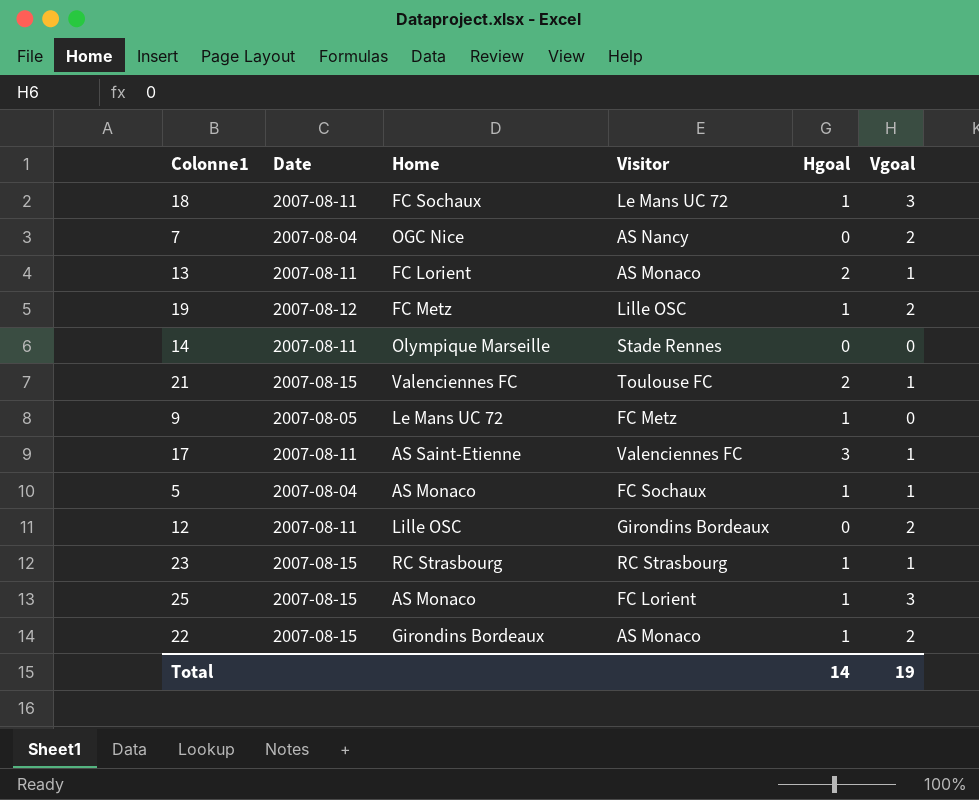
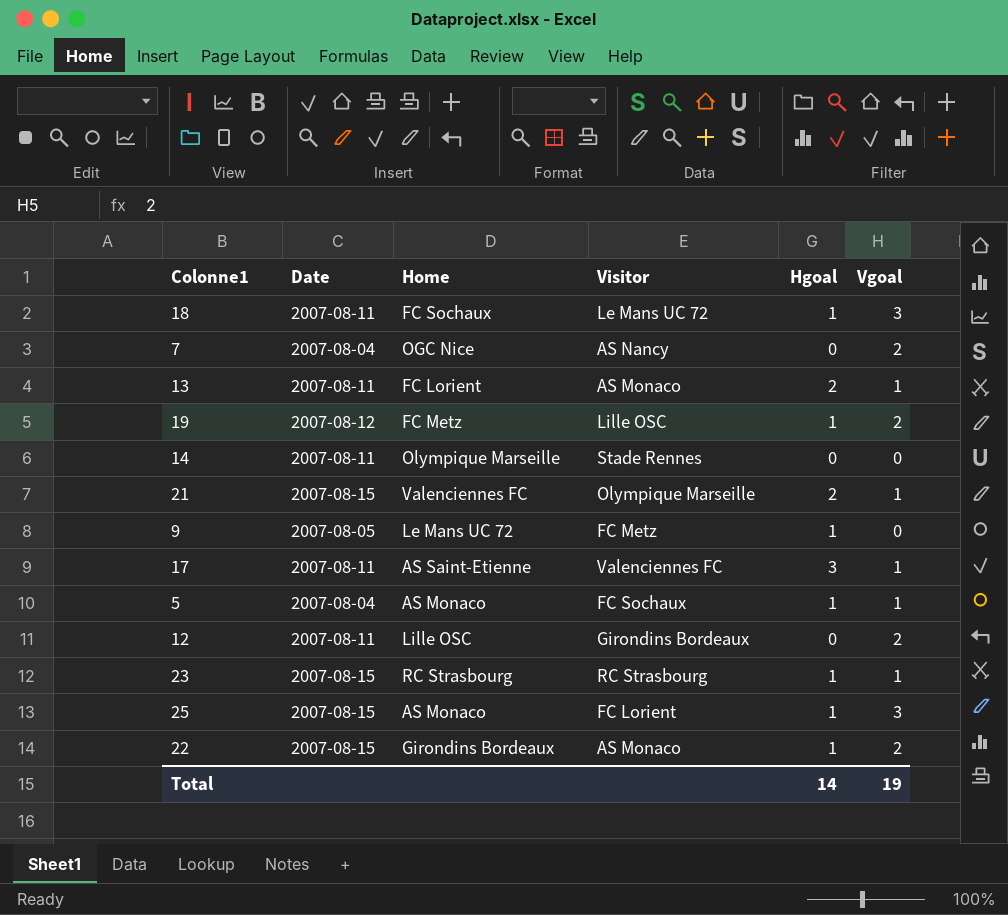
21 | Visitor: Toulouse FC -> Olympique Marseille

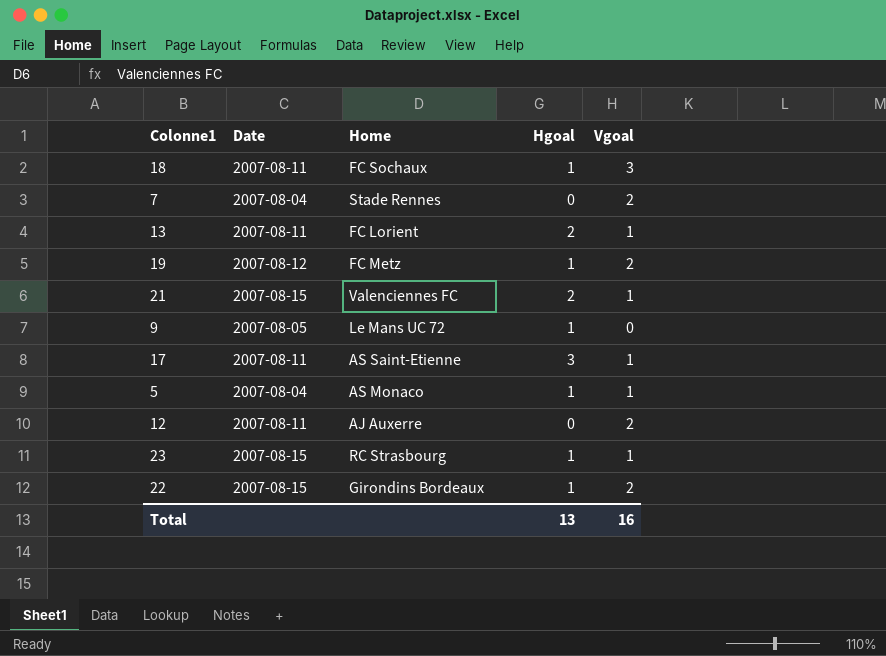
column Visitor | position: 4 -> none
row 14: 2007-08-11 | Olympique Marseille | Stade Rennes | 0 | 0 -> none
row 25: 2007-08-15 | AS Monaco | FC Lorient | 1 | 3 -> none
7 | Home: OGC Nice -> Stade Rennes
12 | Home: Lille OSC -> AJ Auxerre
Total | Hgoal: 14 -> 13
Total | Vgoal: 19 -> 16

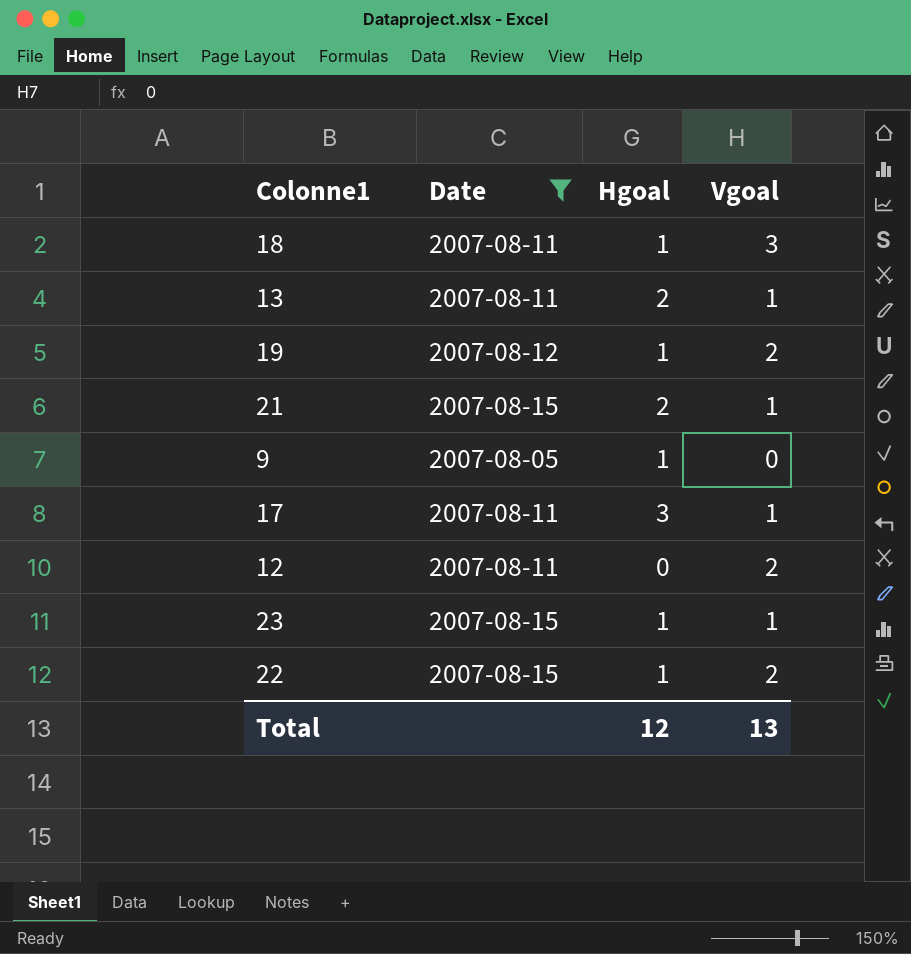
filter: none -> Date != 2007-08-04
column Home | position: 3 -> none
Total | Hgoal: 13 -> 12
Total | Vgoal: 16 -> 13

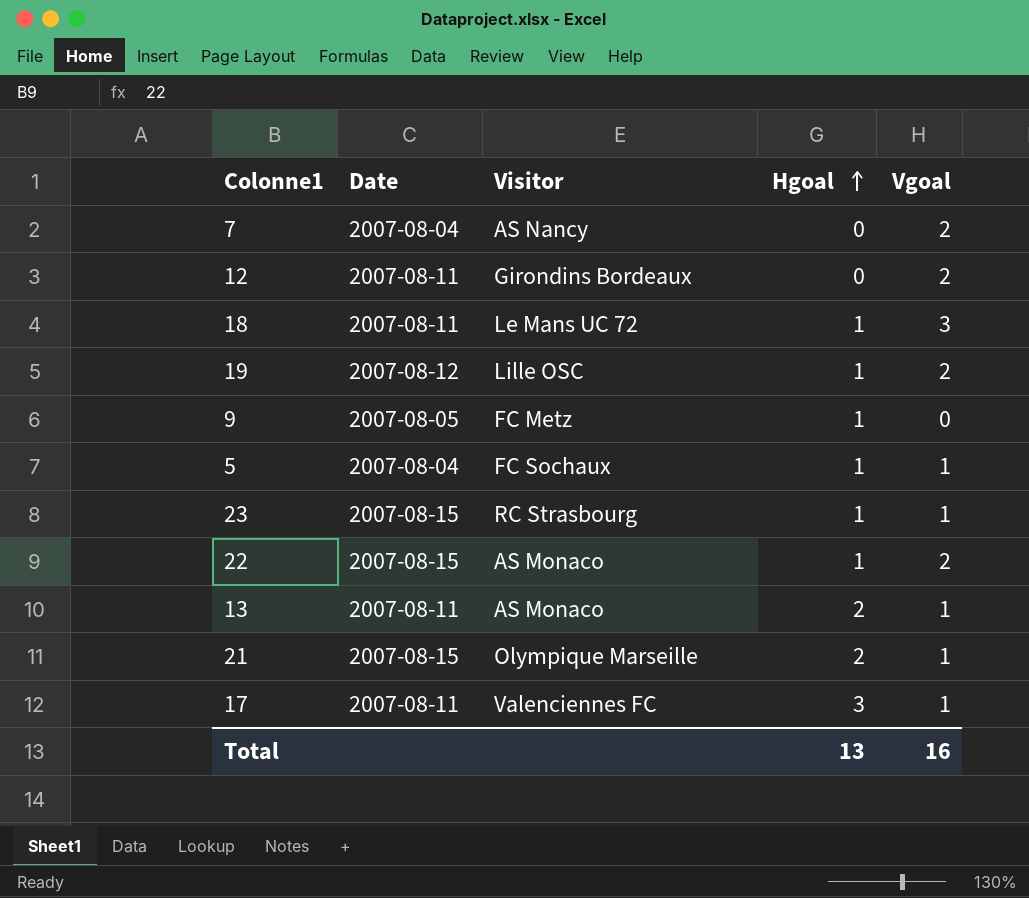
filter: Date != 2007-08-04 -> none
row order: none -> Hgoal ascending
column Visitor | position: none -> 3
Total | Hgoal: 12 -> 13
Total | Vgoal: 13 -> 16

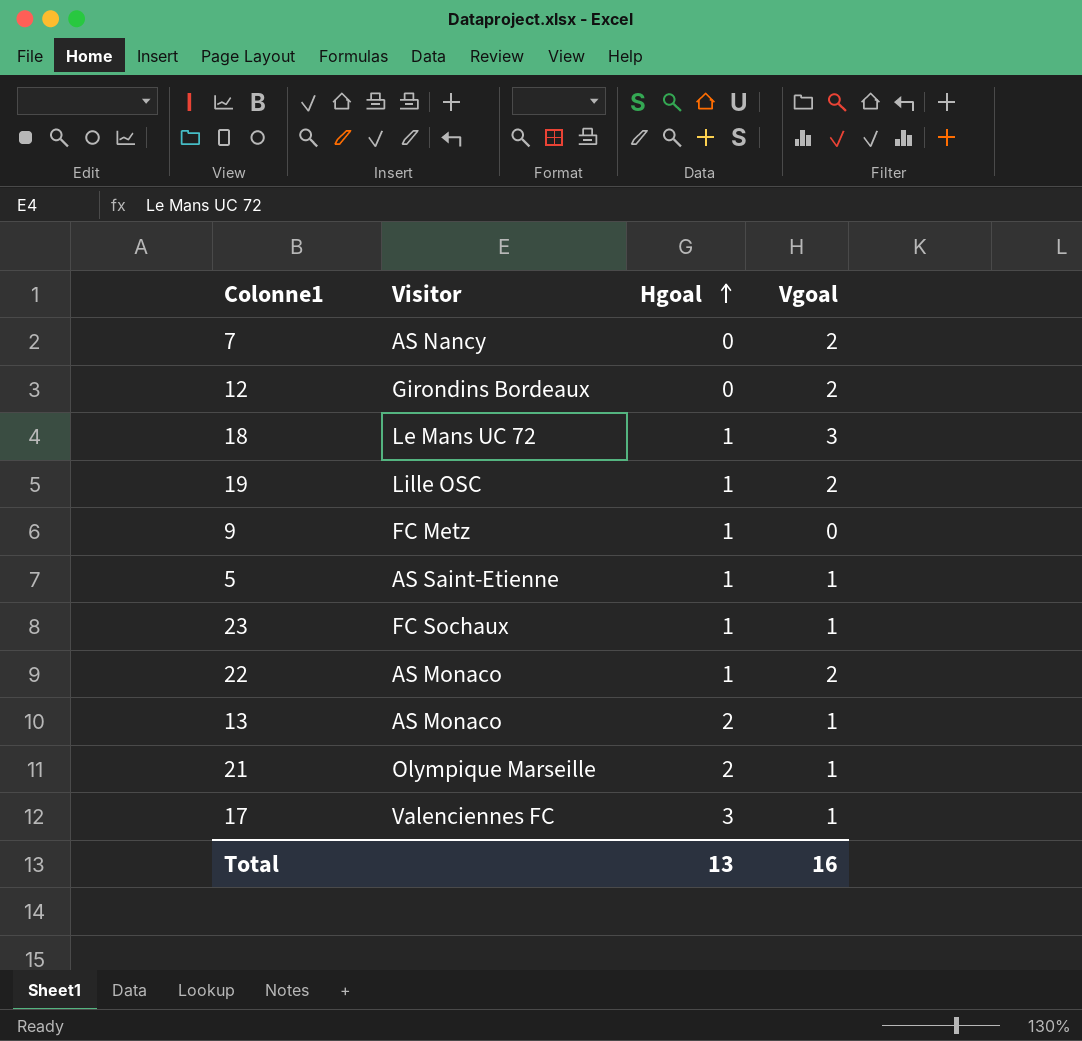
column Date | position: 2 -> none
5 | Visitor: FC Sochaux -> AS Saint-Etienne
23 | Visitor: RC Strasbourg -> FC Sochaux

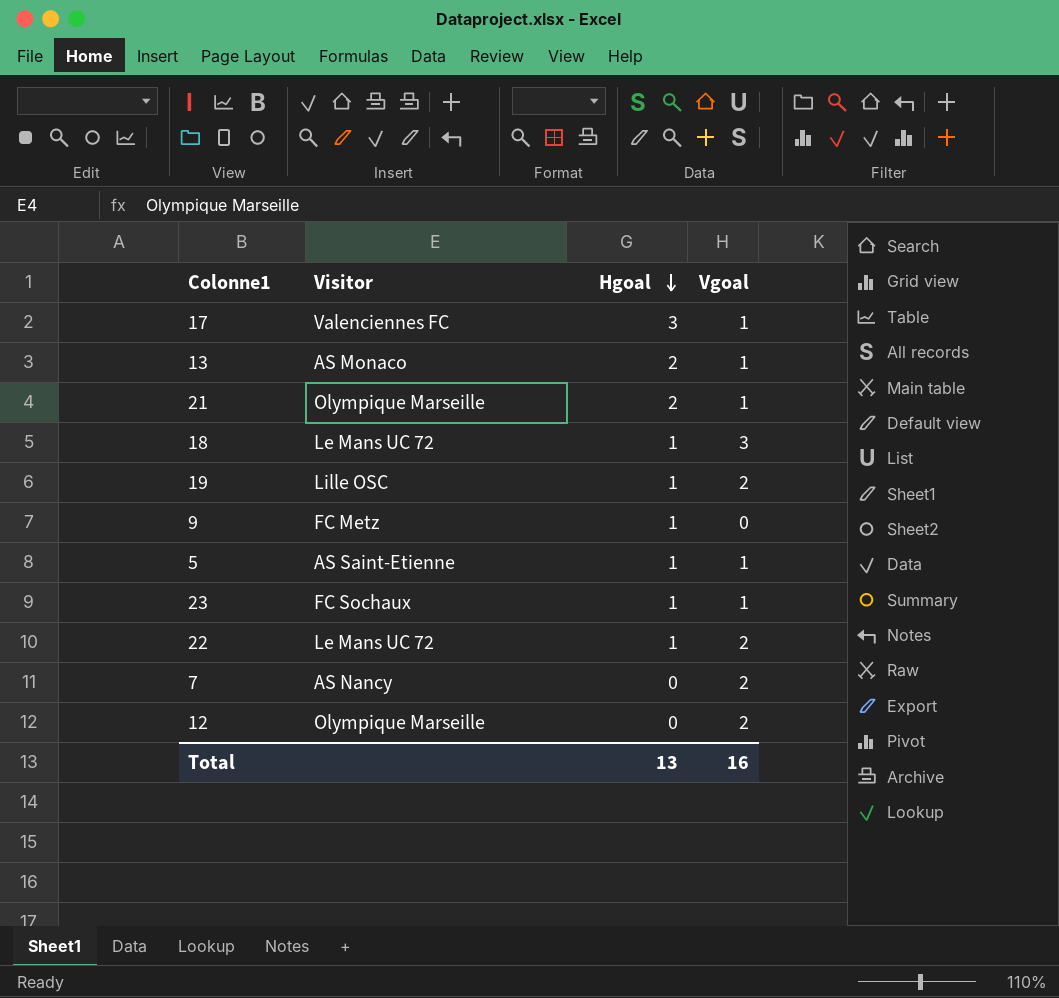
row order: Hgoal ascending -> Hgoal descending
22 | Visitor: AS Monaco -> Le Mans UC 72
12 | Visitor: Girondins Bordeaux -> Olympique Marseille

